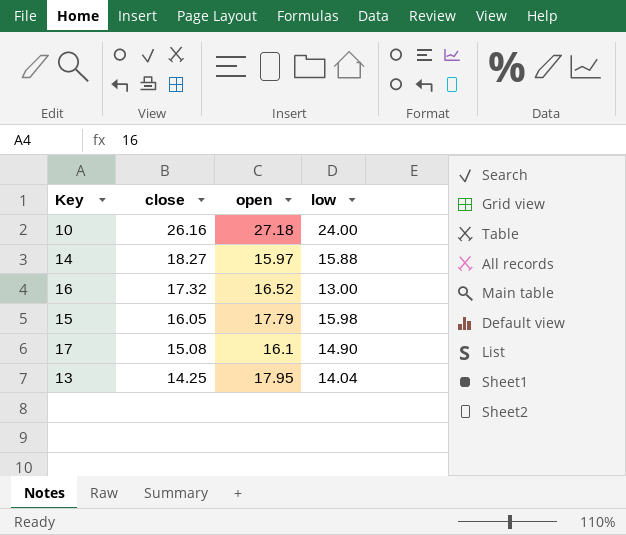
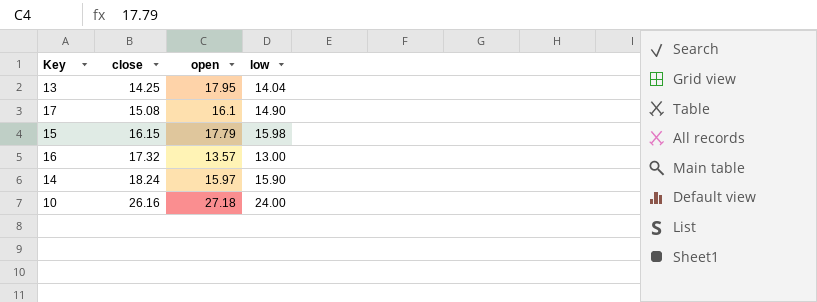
row order: close descending -> close ascending
15 | close: 16.05 -> 16.15
16 | open: 16.52 -> 13.57
14 | close: 18.27 -> 18.24
14 | low: 15.88 -> 15.90

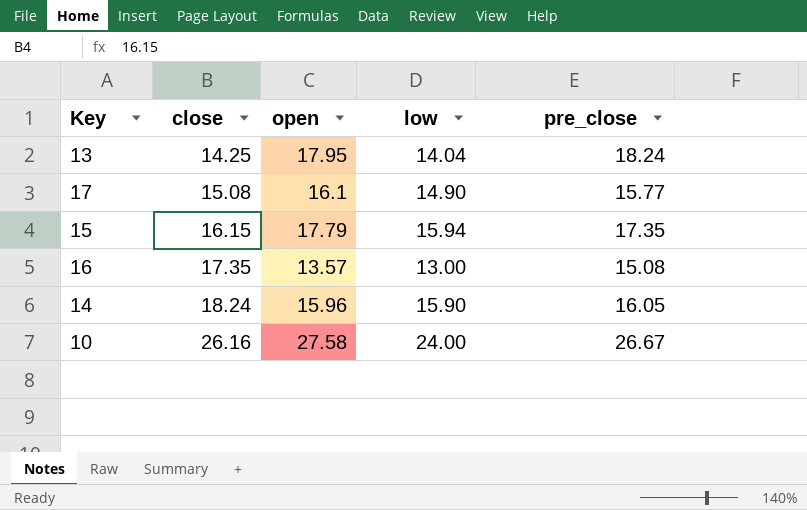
column pre_close | position: none -> 5
15 | low: 15.98 -> 15.94
16 | close: 17.32 -> 17.35
14 | open: 15.97 -> 15.96
10 | open: 27.18 -> 27.58

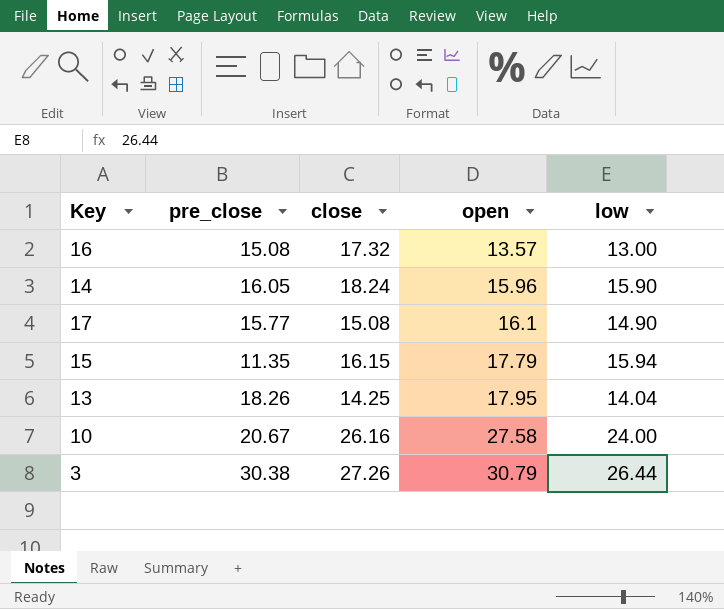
row order: close ascending -> open ascending
column pre_close | position: 5 -> 2
16 | close: 17.35 -> 17.32
15 | pre_close: 17.35 -> 11.35
13 | pre_close: 18.24 -> 18.26
10 | pre_close: 26.67 -> 20.67
row 3: none -> 30.38 | 27.26 | 30.79 | 26.44

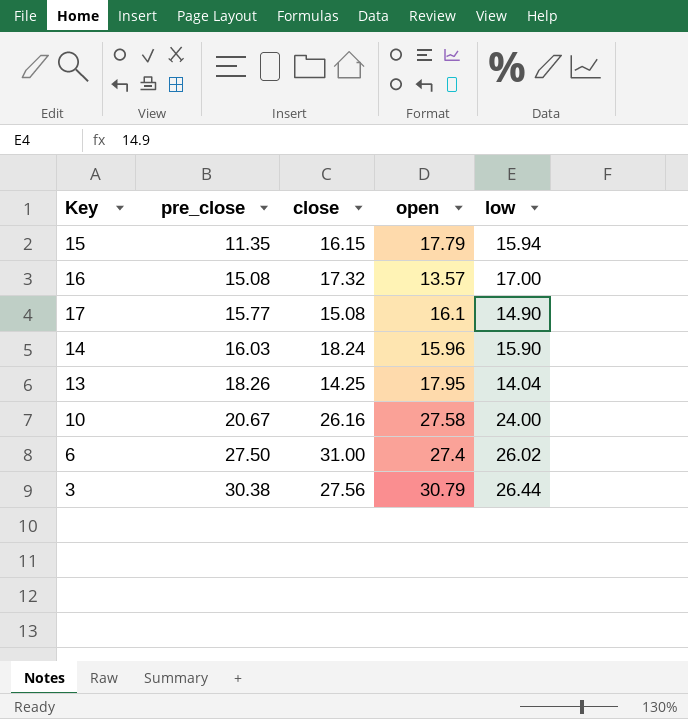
row order: open ascending -> pre_close ascending
16 | low: 13.00 -> 17.00
14 | pre_close: 16.05 -> 16.03
row 6: none -> 27.50 | 31.00 | 27.4 | 26.02
3 | close: 27.26 -> 27.56

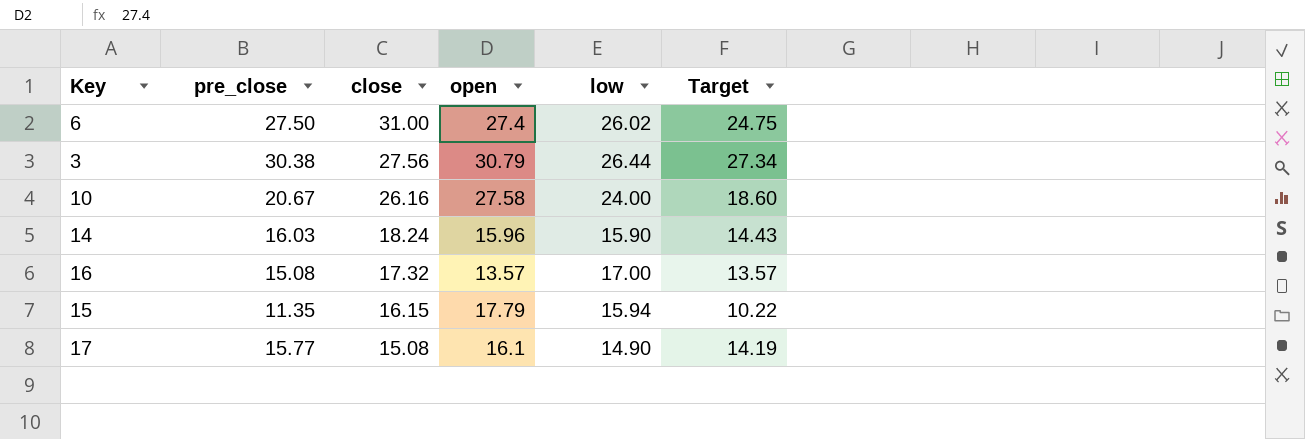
row order: pre_close ascending -> close descending
column Target | formula: none -> [pre_close] * 0.9
row 13: 18.26 | 14.25 | 17.95 | 14.04 -> none

